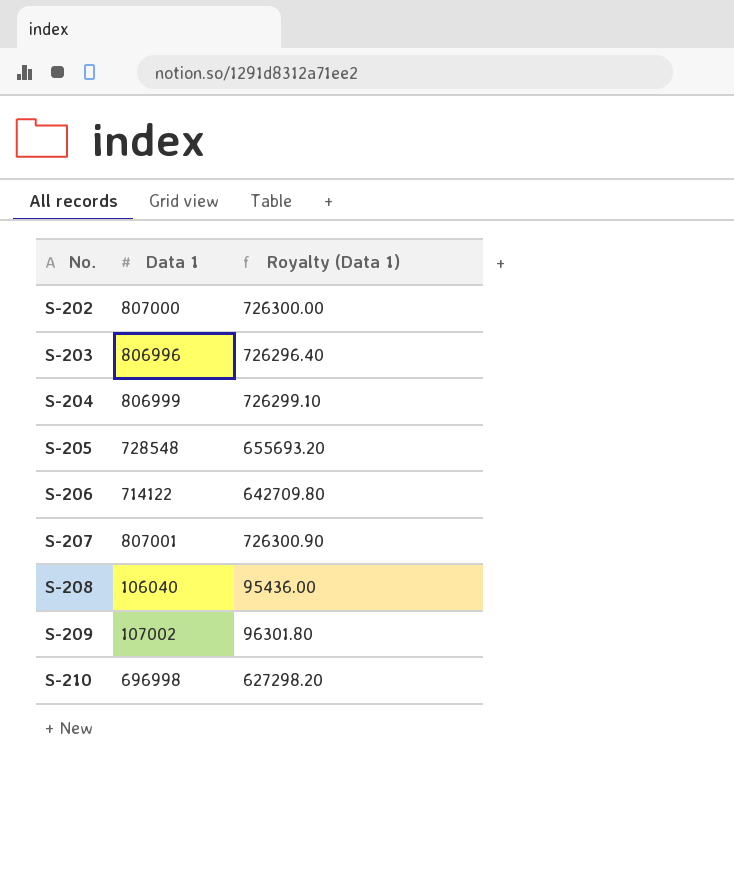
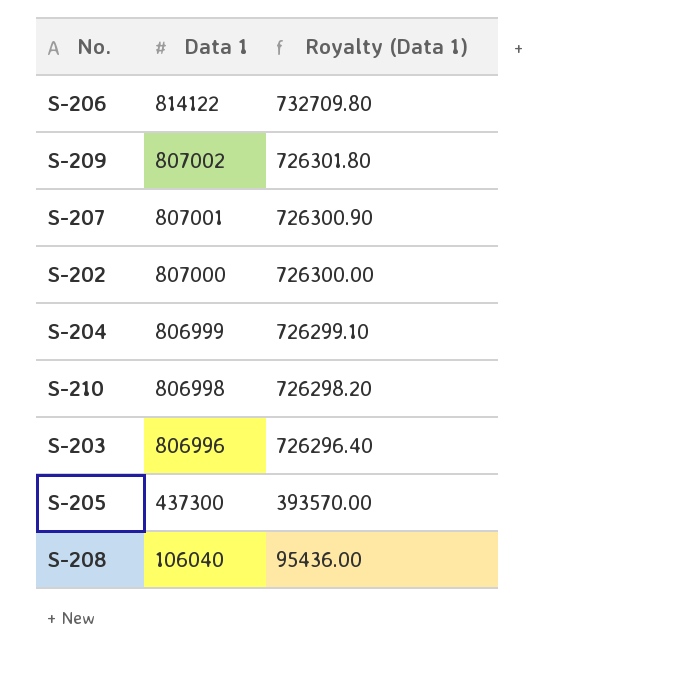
row order: No. ascending -> Data 1 descending
S-206 | Data 1: 714122 -> 814122
S-206 | Royalty (Data 1): 642709.80 -> 732709.80
S-209 | Data 1: 107002 -> 807002
S-209 | Royalty (Data 1): 96301.80 -> 726301.80
S-210 | Data 1: 696998 -> 806998
S-210 | Royalty (Data 1): 627298.20 -> 726298.20
S-205 | Data 1: 728548 -> 437300
S-205 | Royalty (Data 1): 655693.20 -> 393570.00

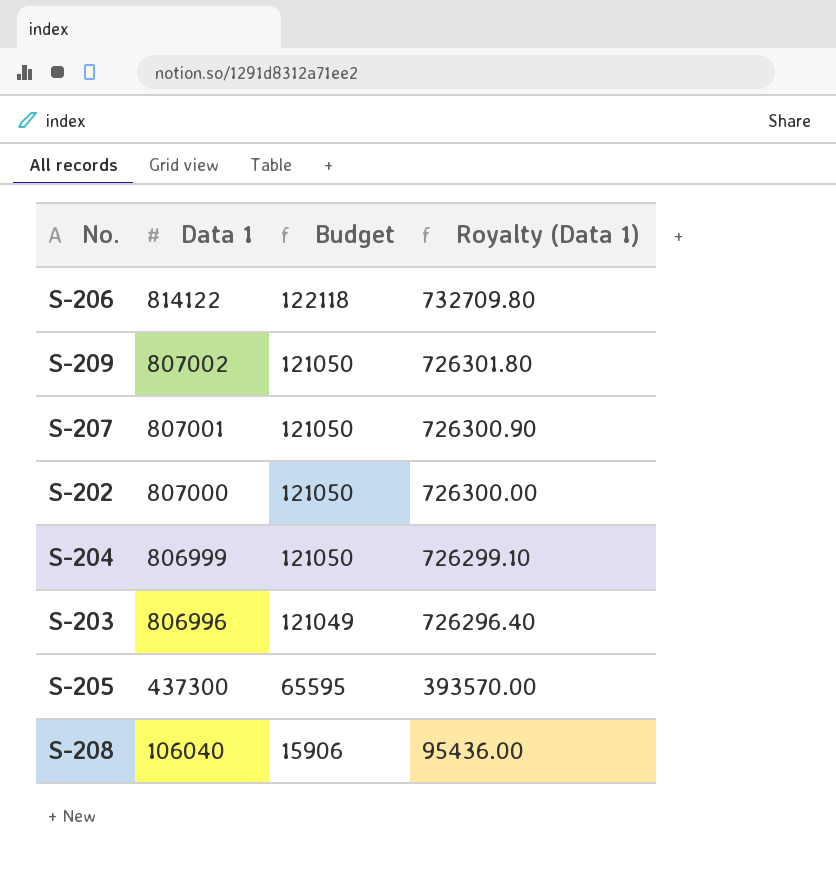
column Budget | formula: none -> [Data 1] * 0.15
row S-210: 806998 | 726298.20 -> none

